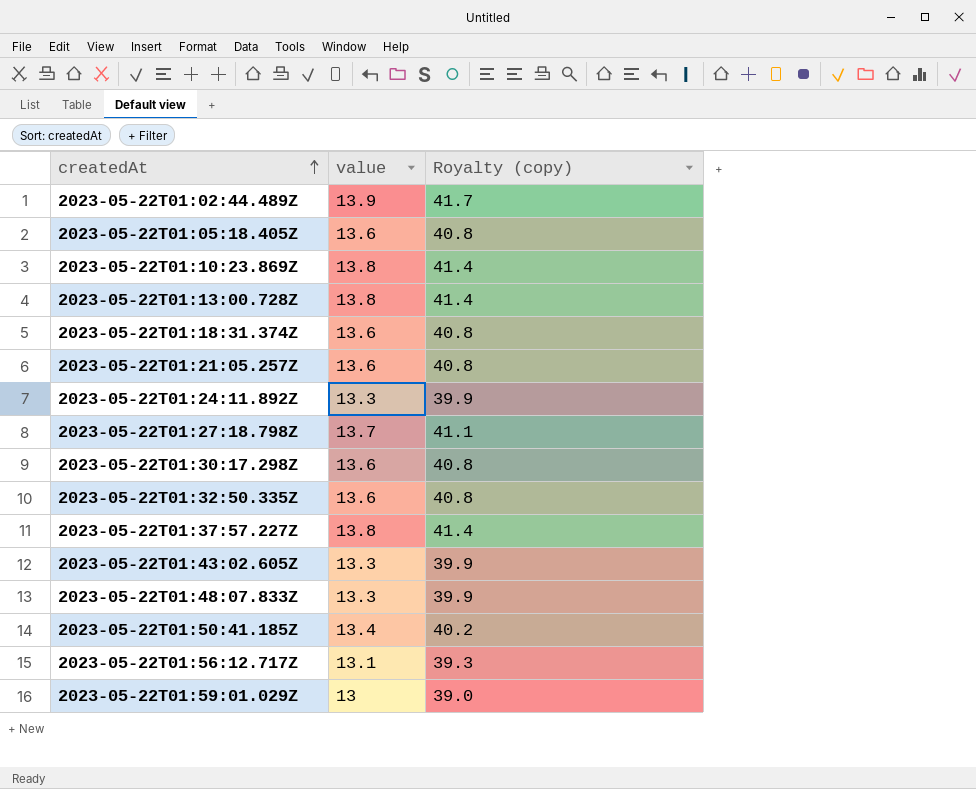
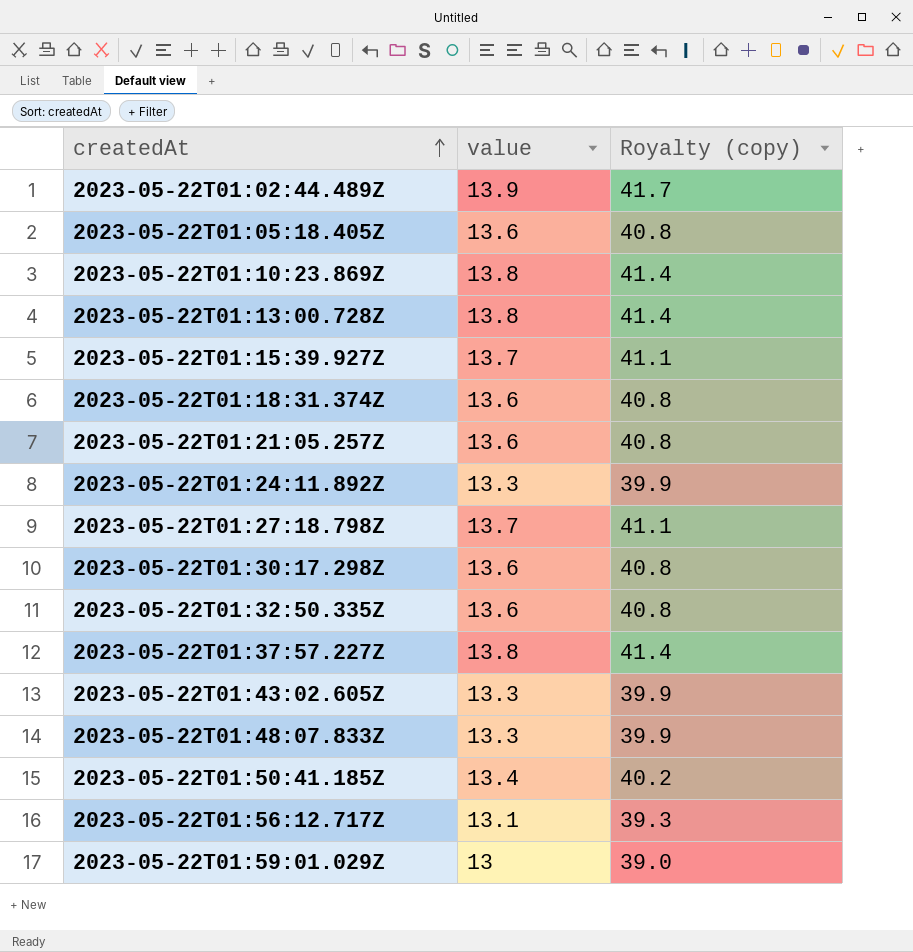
row 2023-05-22T01:15:39.927Z: none -> 13.7 | 41.1

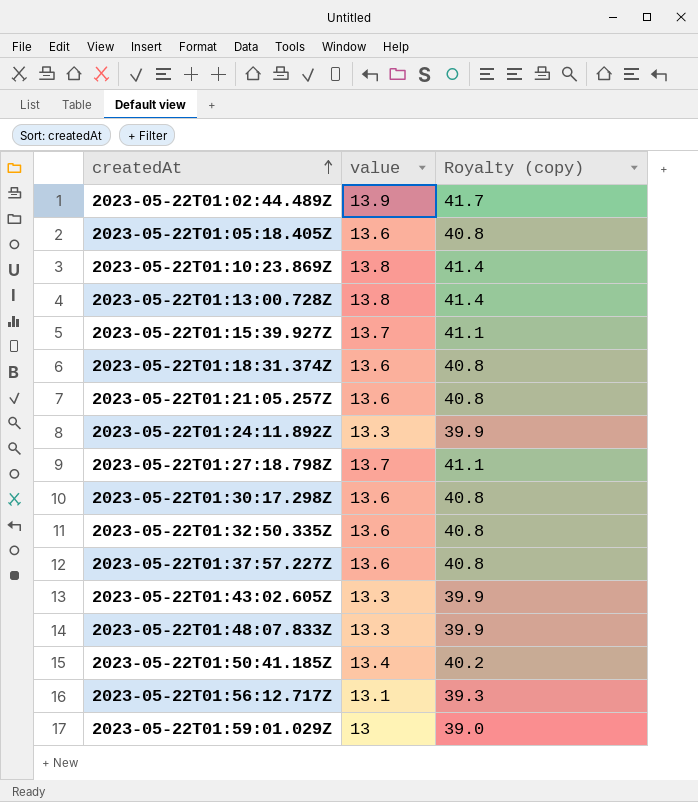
2023-05-22T01:37:57.227Z | value: 13.8 -> 13.6
2023-05-22T01:37:57.227Z | Royalty (copy): 41.4 -> 40.8

